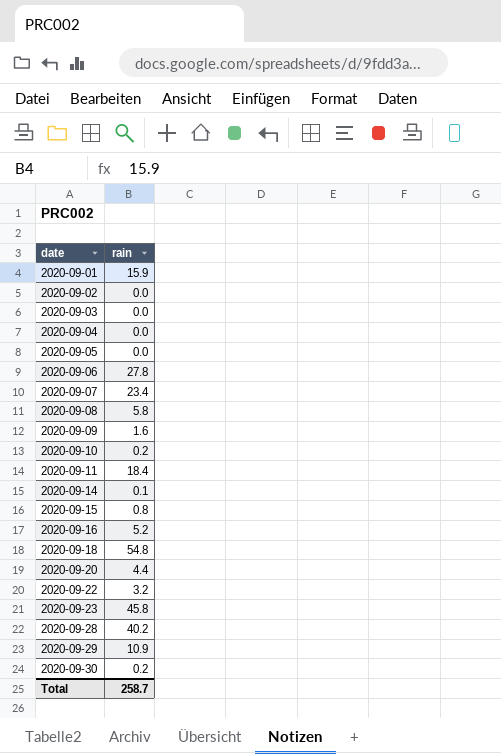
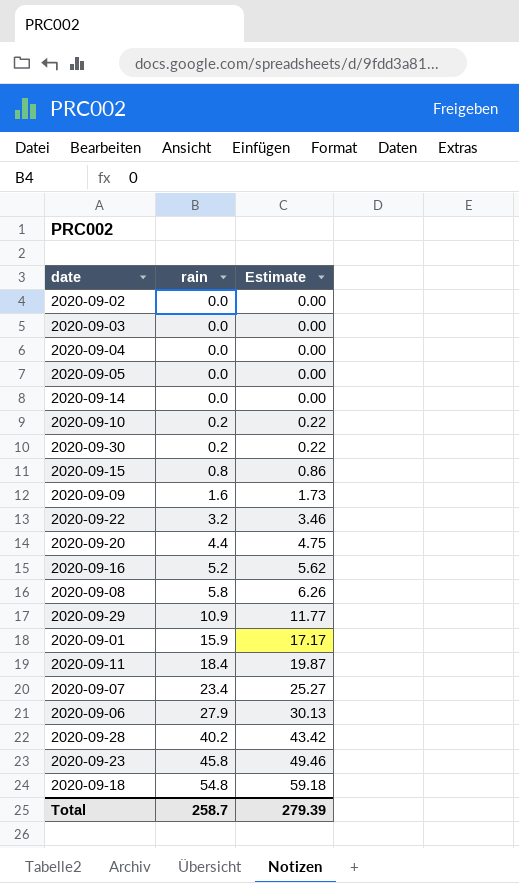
row order: date ascending -> rain ascending
column Estimate | formula: none -> [rain] * 1.08
2020-09-14 | rain: 0.1 -> 0.0
2020-09-06 | rain: 27.8 -> 27.9

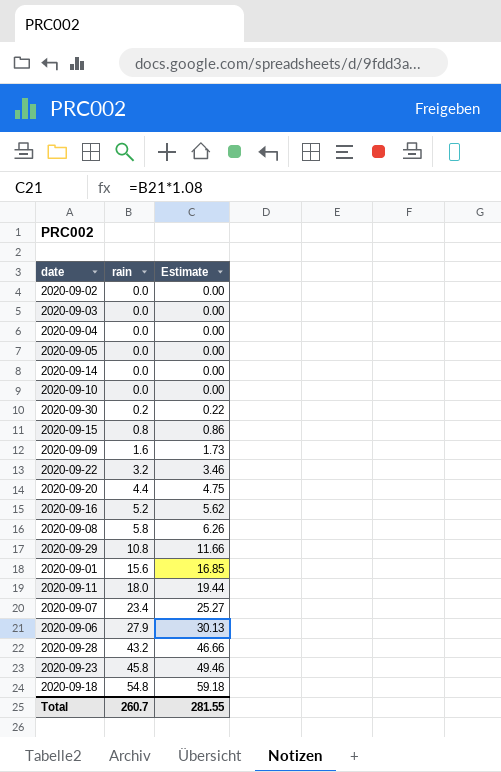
2020-09-10 | rain: 0.2 -> 0.0
2020-09-10 | Estimate: 0.22 -> 0.00
2020-09-29 | rain: 10.9 -> 10.8
2020-09-29 | Estimate: 11.77 -> 11.66
2020-09-01 | rain: 15.9 -> 15.6
2020-09-01 | Estimate: 17.17 -> 16.85
2020-09-11 | rain: 18.4 -> 18.0
2020-09-11 | Estimate: 19.87 -> 19.44
2020-09-28 | rain: 40.2 -> 43.2
2020-09-28 | Estimate: 43.42 -> 46.66
Total | rain: 258.7 -> 260.7
Total | Estimate: 279.39 -> 281.55

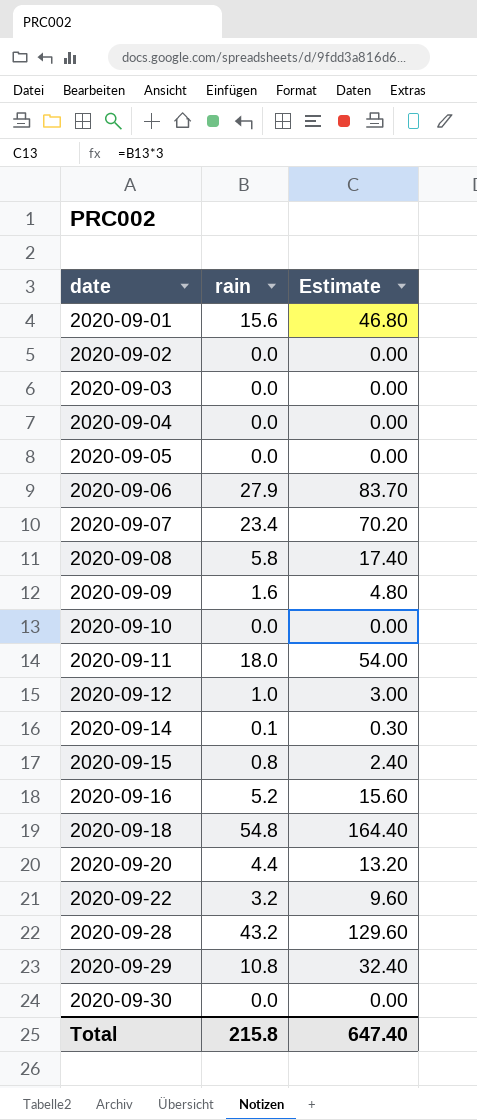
row order: rain ascending -> date ascending
column Estimate | formula: [rain] * 1.08 -> [rain] * 3
row 2020-09-23: 45.8 | 49.46 -> none
row 2020-09-12: none -> 1.0 | 3.00
2020-09-14 | rain: 0.0 -> 0.1
2020-09-30 | rain: 0.2 -> 0.0
Total | rain: 260.7 -> 215.8
Total | Estimate: 281.55 -> 647.40

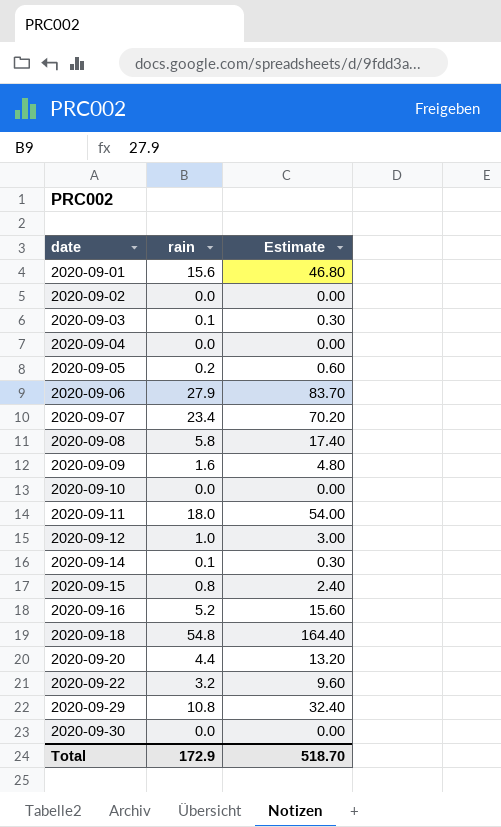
row 2020-09-28: 43.2 | 129.60 -> none
2020-09-03 | rain: 0.0 -> 0.1
2020-09-03 | Estimate: 0.00 -> 0.30
2020-09-05 | rain: 0.0 -> 0.2
2020-09-05 | Estimate: 0.00 -> 0.60
Total | rain: 215.8 -> 172.9
Total | Estimate: 647.40 -> 518.70

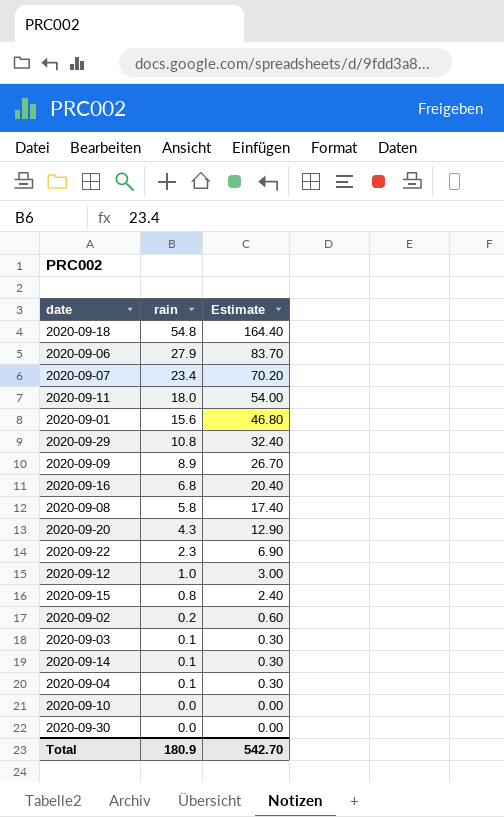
row order: date ascending -> rain descending
row 2020-09-05: 0.2 | 0.60 -> none
2020-09-09 | rain: 1.6 -> 8.9
2020-09-09 | Estimate: 4.80 -> 26.70
2020-09-16 | rain: 5.2 -> 6.8
2020-09-16 | Estimate: 15.60 -> 20.40
2020-09-20 | rain: 4.4 -> 4.3
2020-09-20 | Estimate: 13.20 -> 12.90
2020-09-22 | rain: 3.2 -> 2.3
2020-09-22 | Estimate: 9.60 -> 6.90
2020-09-02 | rain: 0.0 -> 0.2
2020-09-02 | Estimate: 0.00 -> 0.60
2020-09-04 | rain: 0.0 -> 0.1
2020-09-04 | Estimate: 0.00 -> 0.30
Total | rain: 172.9 -> 180.9
Total | Estimate: 518.70 -> 542.70

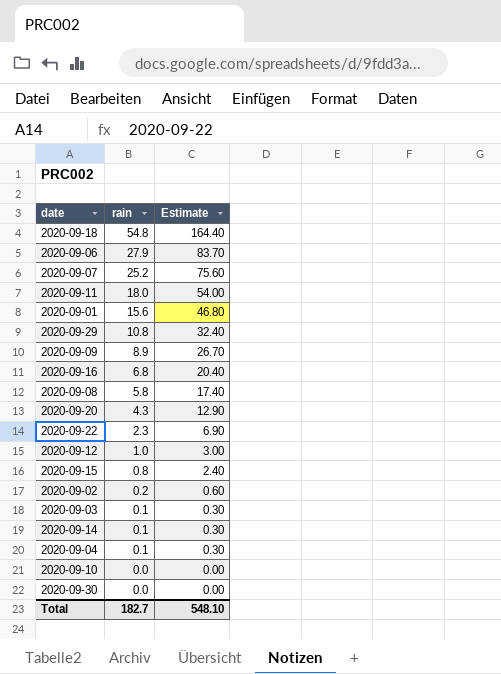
2020-09-07 | rain: 23.4 -> 25.2
2020-09-07 | Estimate: 70.20 -> 75.60
Total | rain: 180.9 -> 182.7
Total | Estimate: 542.70 -> 548.10

